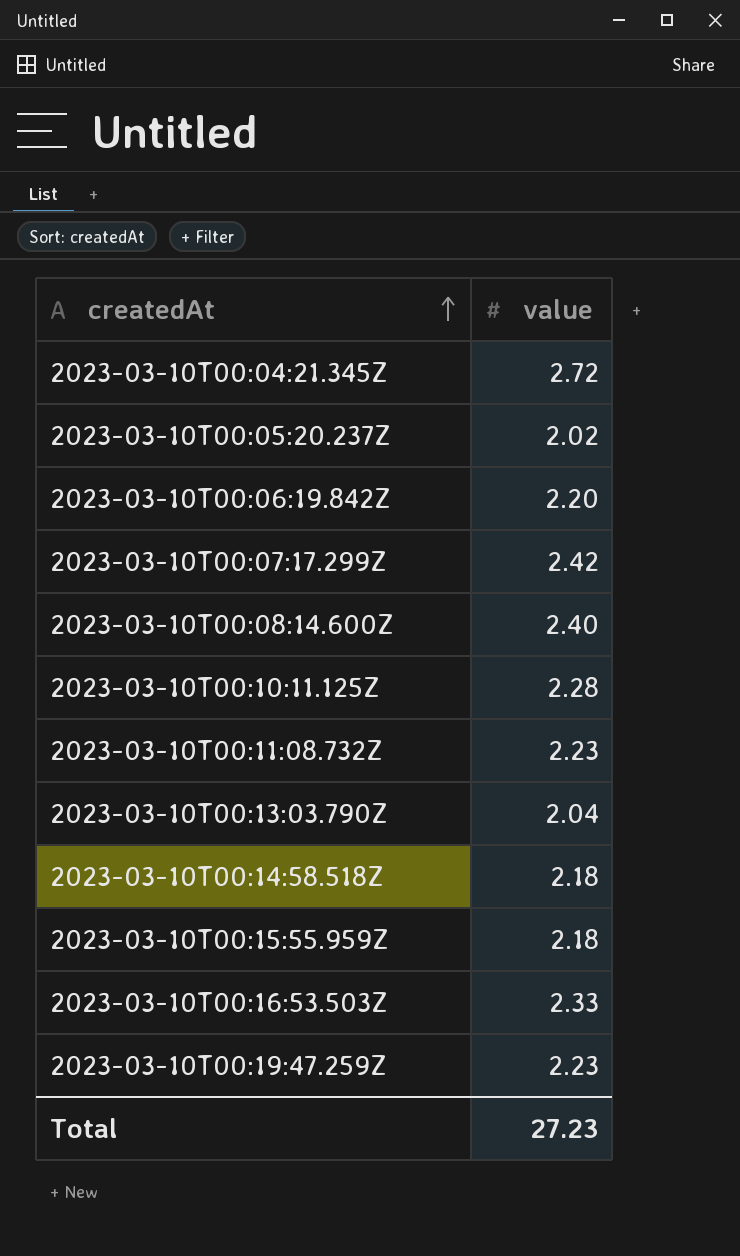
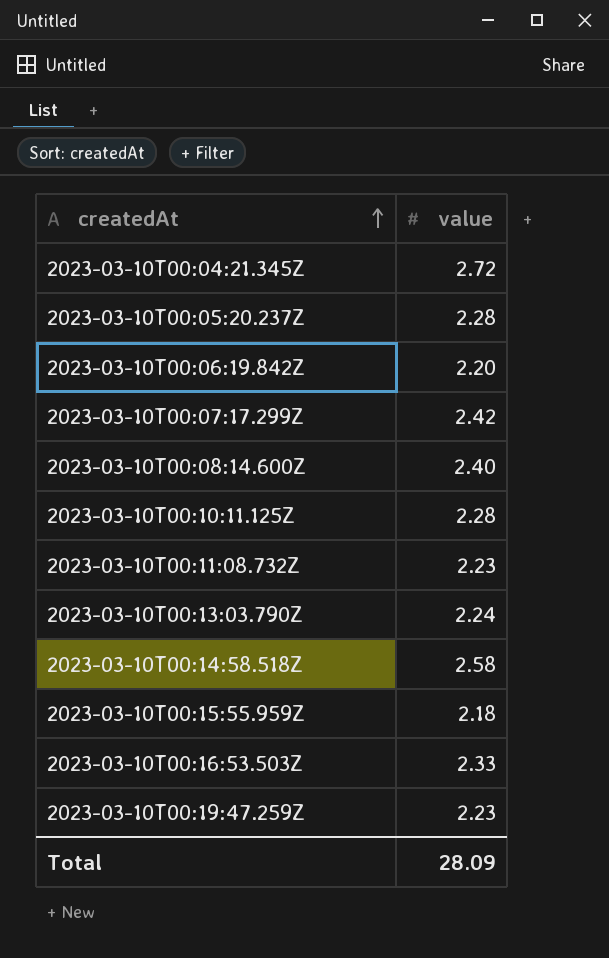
2023-03-10T00:05:20.237Z | value: 2.02 -> 2.28
2023-03-10T00:13:03.790Z | value: 2.04 -> 2.24
2023-03-10T00:14:58.518Z | value: 2.18 -> 2.58
Total | value: 27.23 -> 28.09

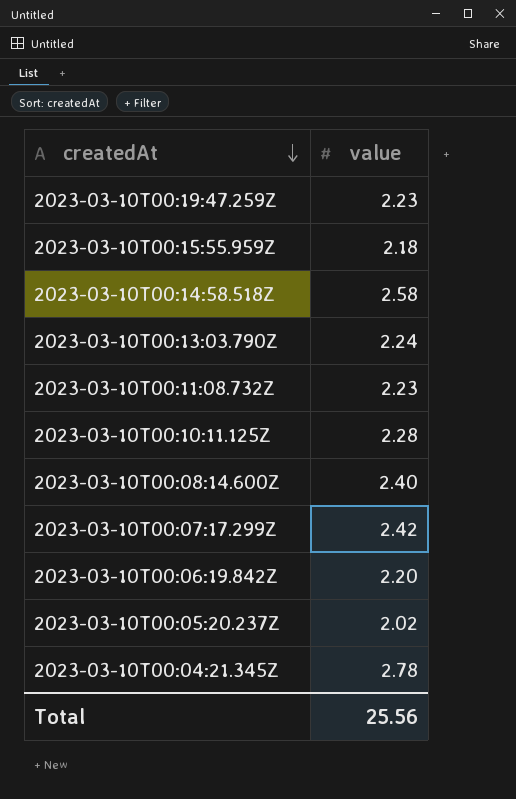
row order: createdAt ascending -> createdAt descending
row 2023-03-10T00:16:53.503Z: 2.33 -> none
2023-03-10T00:05:20.237Z | value: 2.28 -> 2.02
2023-03-10T00:04:21.345Z | value: 2.72 -> 2.78
Total | value: 28.09 -> 25.56

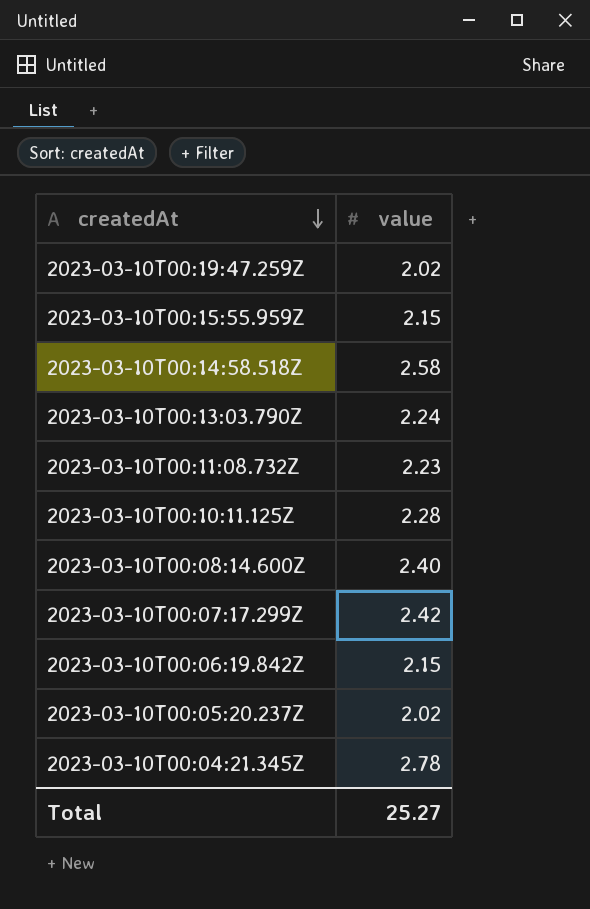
2023-03-10T00:19:47.259Z | value: 2.23 -> 2.02
2023-03-10T00:15:55.959Z | value: 2.18 -> 2.15
2023-03-10T00:06:19.842Z | value: 2.20 -> 2.15
Total | value: 25.56 -> 25.27

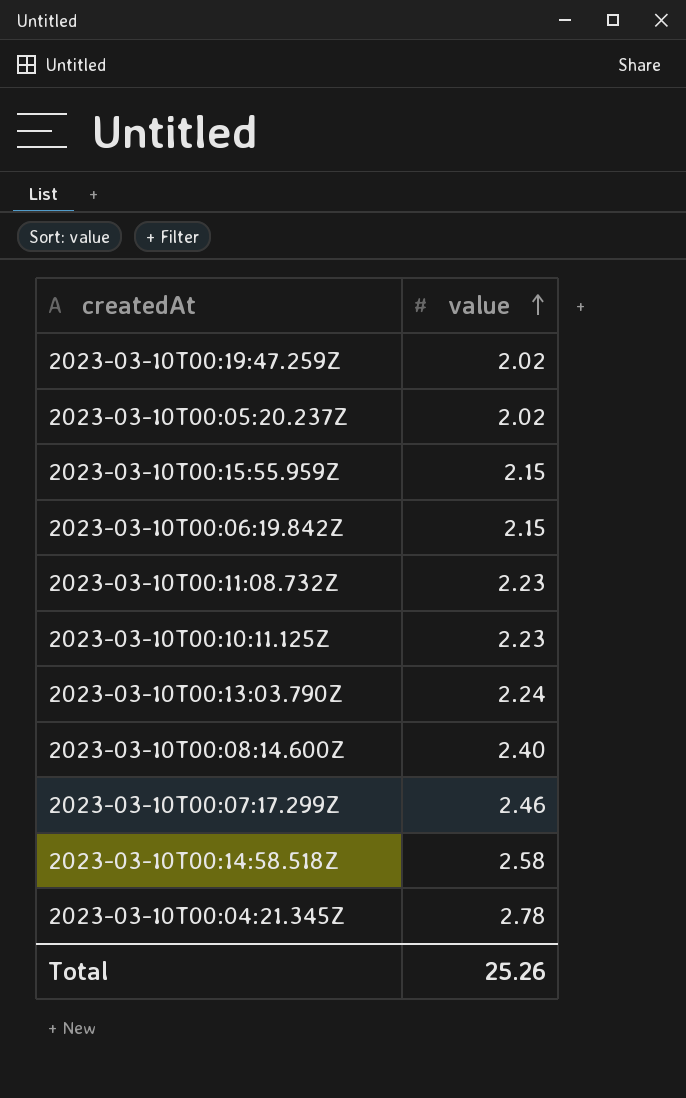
row order: createdAt descending -> value ascending
2023-03-10T00:10:11.125Z | value: 2.28 -> 2.23
2023-03-10T00:07:17.299Z | value: 2.42 -> 2.46
Total | value: 25.27 -> 25.26

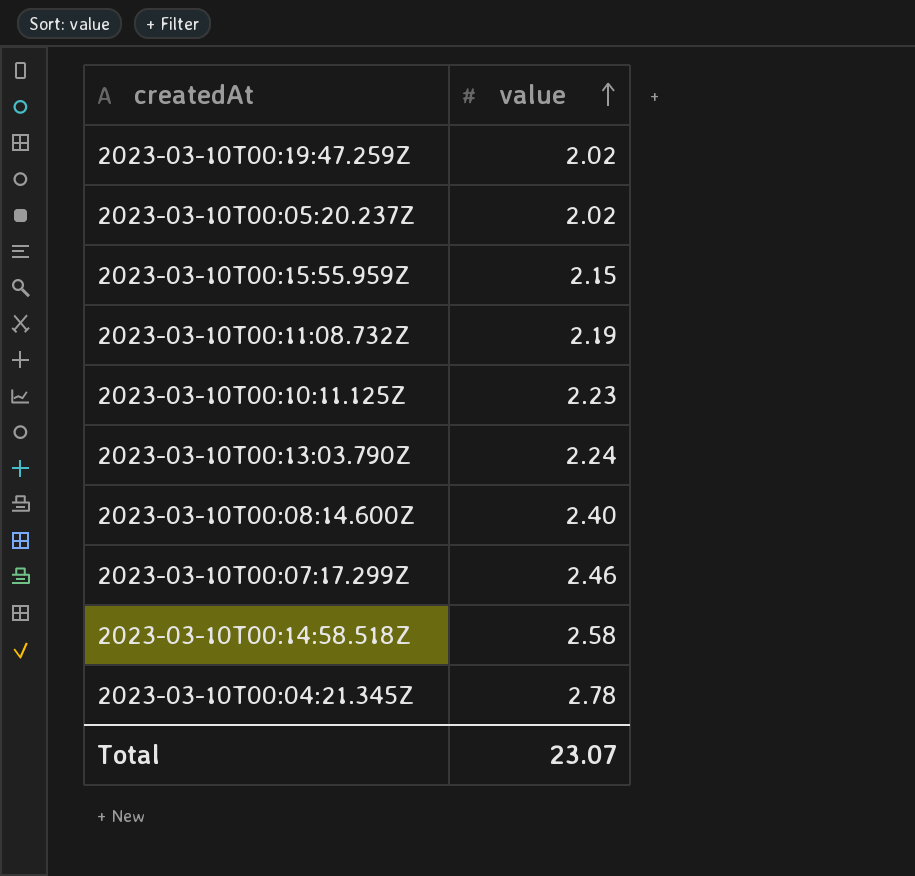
row 2023-03-10T00:06:19.842Z: 2.15 -> none
2023-03-10T00:11:08.732Z | value: 2.23 -> 2.19
Total | value: 25.26 -> 23.07

